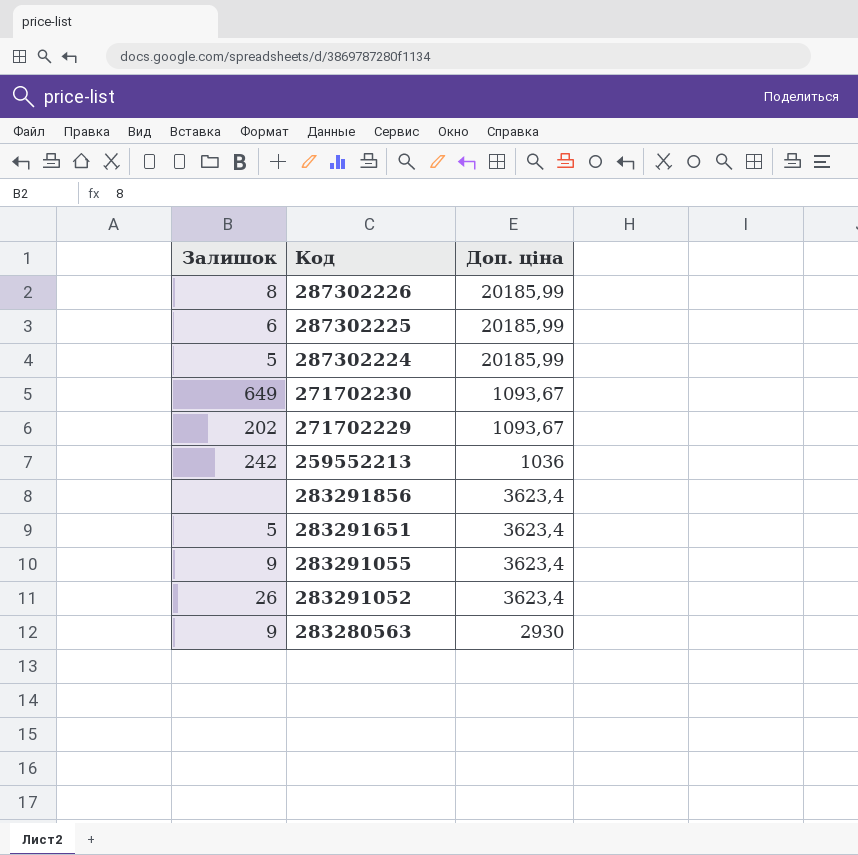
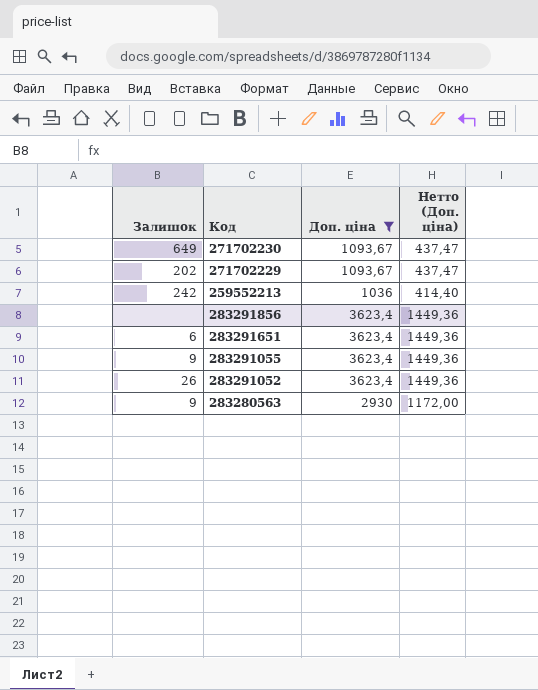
filter: none -> Доп. ціна != 20185,99
column Нетто (Доп. ціна) | formula: none -> [Доп. ціна] * 0,4
283291651 | Залишок: 5 -> 6

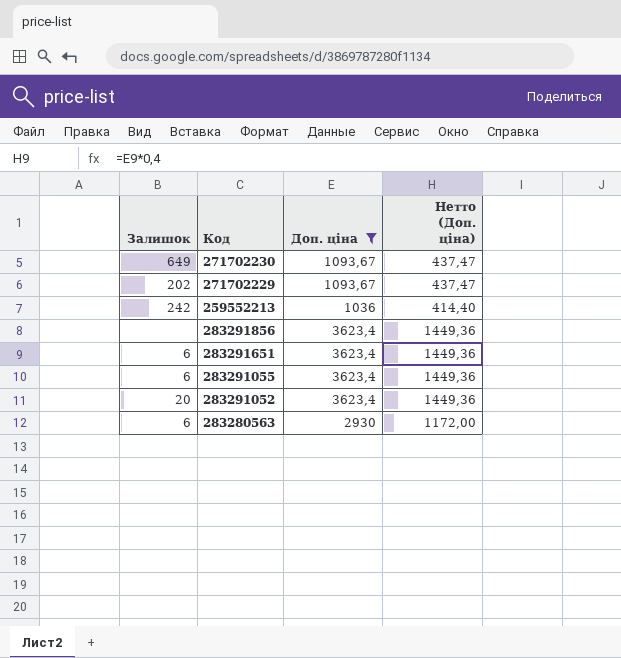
283291055 | Залишок: 9 -> 6
283291052 | Залишок: 26 -> 20
283280563 | Залишок: 9 -> 6

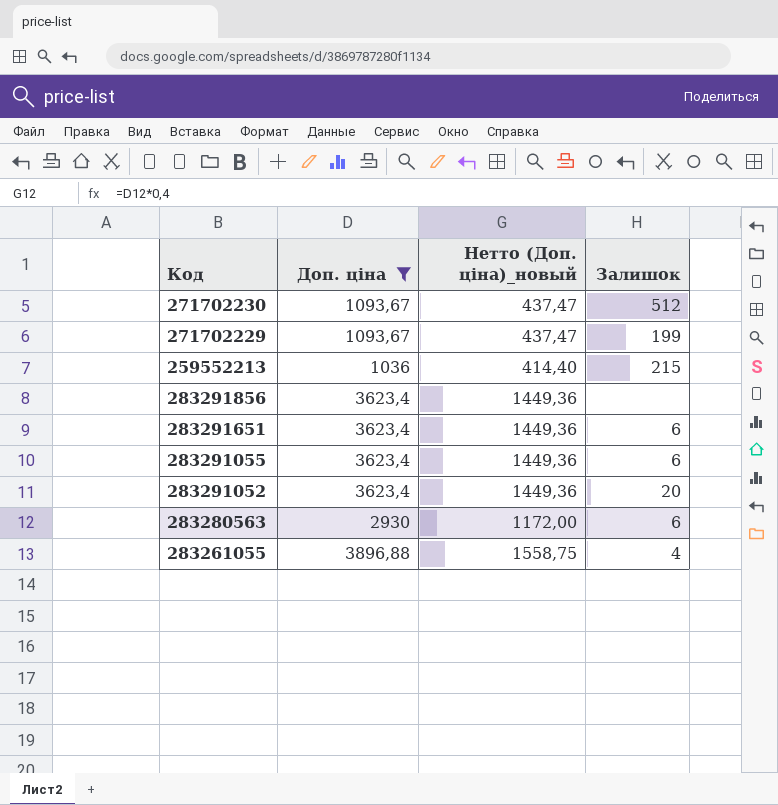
column name: Нетто (Доп. ціна) -> Нетто (Доп. ціна)_новый
column Залишок | position: 1 -> 4
271702230 | Залишок: 649 -> 512
271702229 | Залишок: 202 -> 199
259552213 | Залишок: 242 -> 215
row 283261055: none -> 3896,88 | 1558,75 | 4

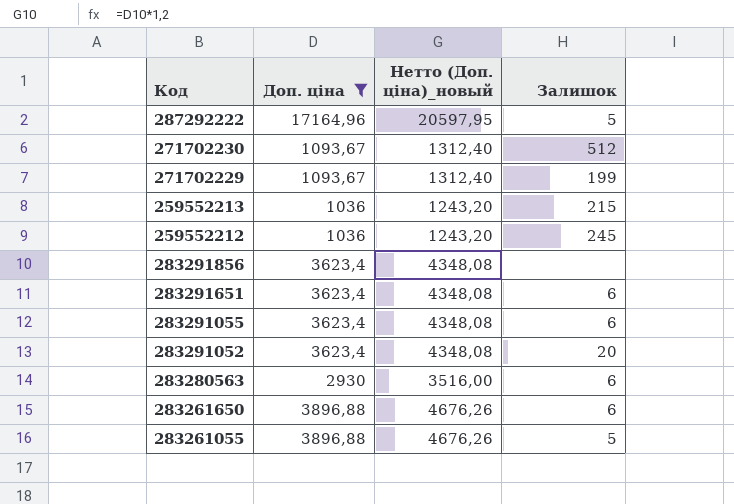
column Нетто (Доп. ціна)_новый | formula: [Доп. ціна] * 0,4 -> [Доп. ціна] * 1,2
row 287292222: none -> 17164,96 | 20597,95 | 5
row 259552212: none -> 1036 | 1243,20 | 245
row 283261650: none -> 3896,88 | 4676,26 | 6
283261055 | Залишок: 4 -> 5

